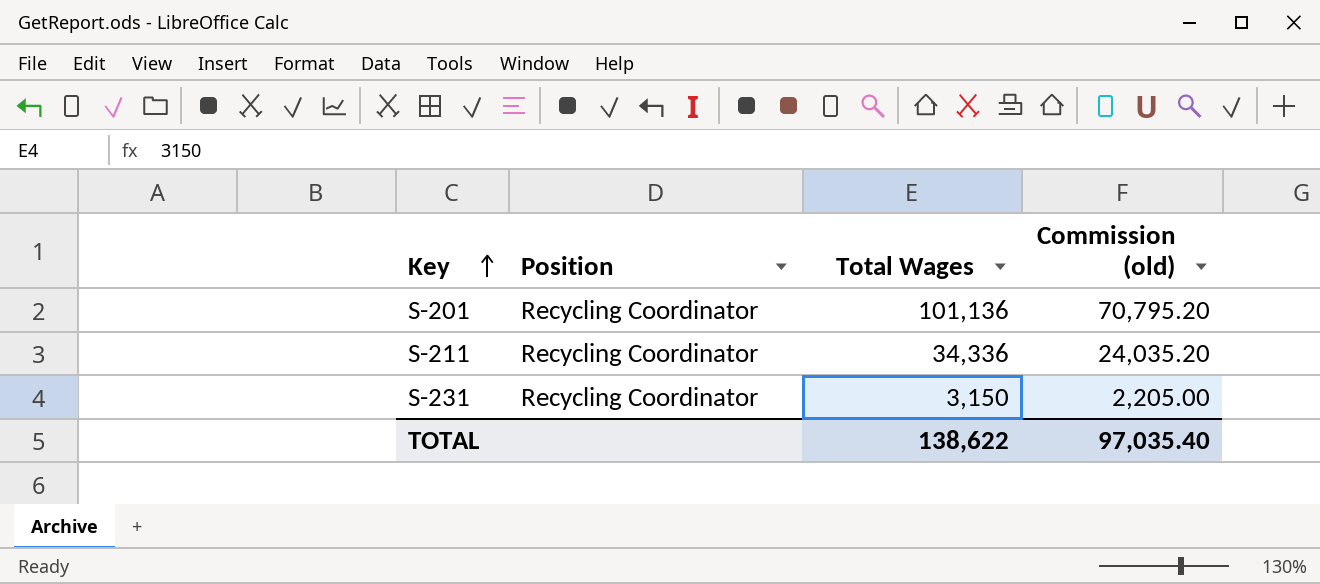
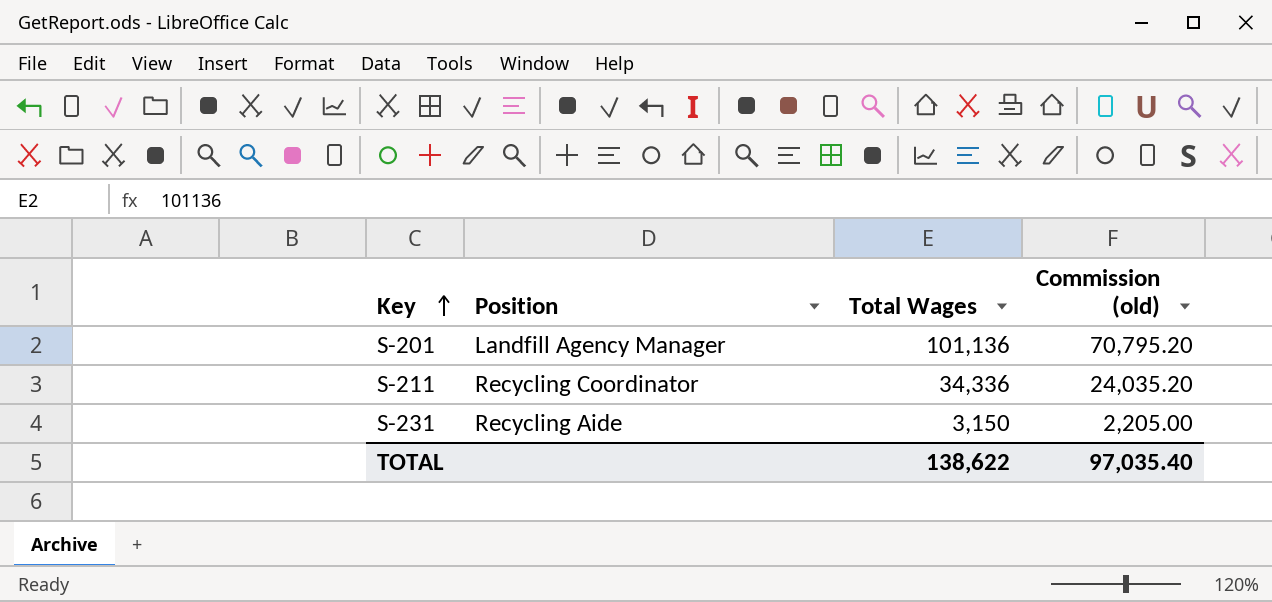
S-201 | Position: Recycling Coordinator -> Landfill Agency Manager
S-231 | Position: Recycling Coordinator -> Recycling Aide

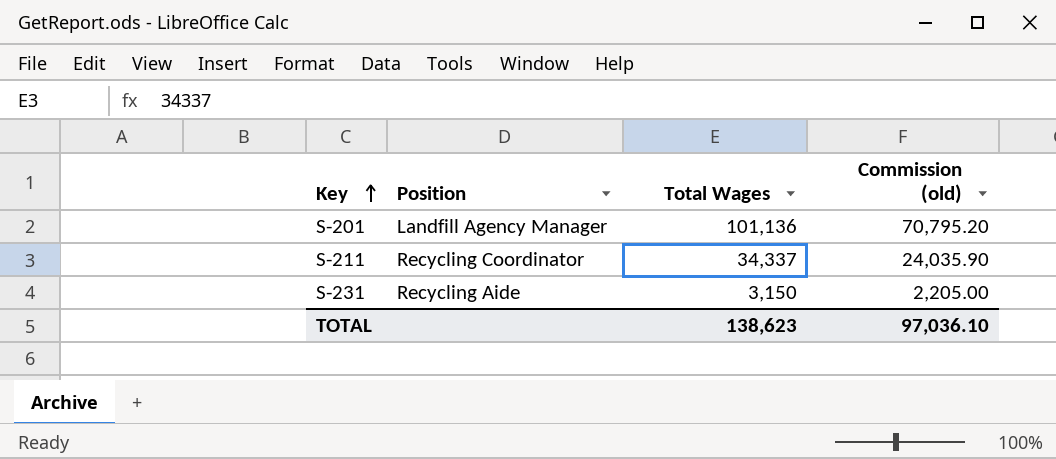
S-211 | Total Wages: 34,336 -> 34,337
S-211 | Commission (old): 24,035.20 -> 24,035.90
TOTAL | Total Wages: 138,622 -> 138,623
TOTAL | Commission (old): 97,035.40 -> 97,036.10

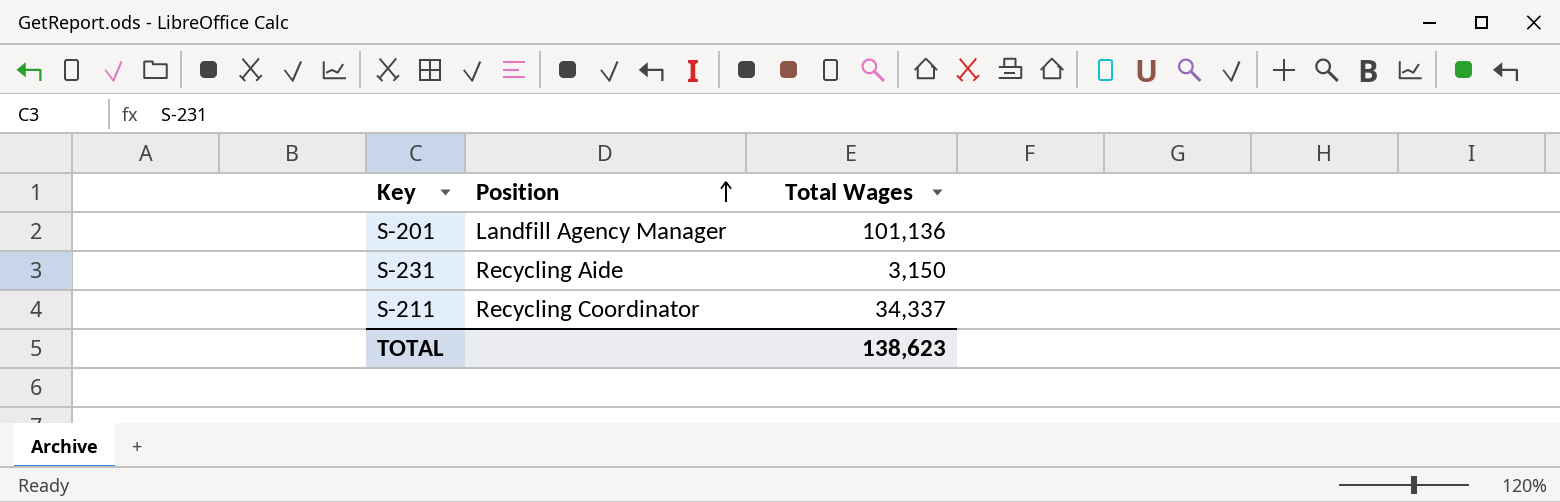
row order: Key ascending -> Position ascending
column Commission (old) | formula: [Total Wages] * 0.7 -> none

